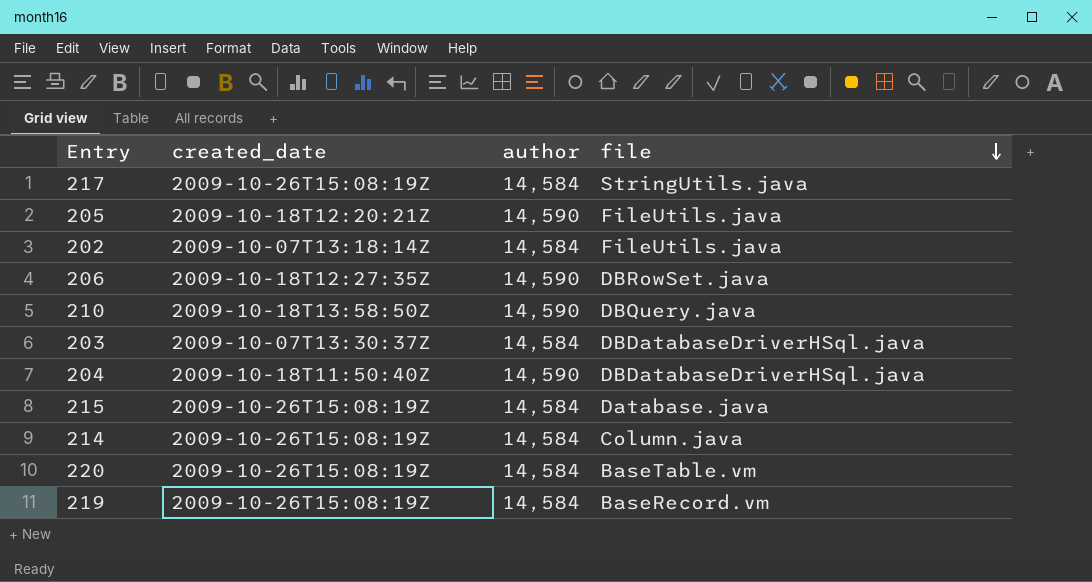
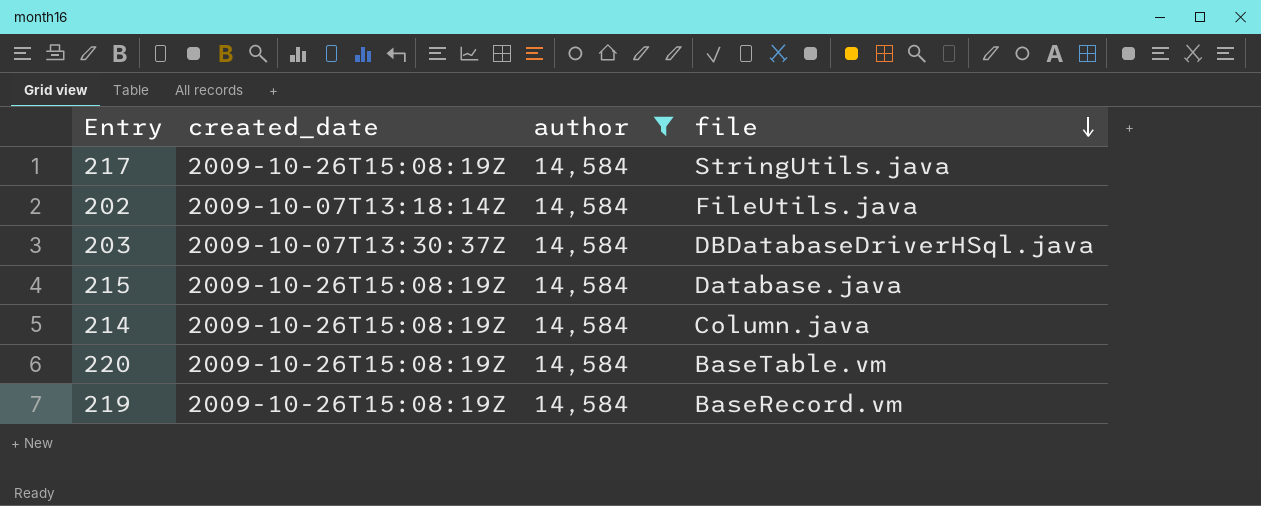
filter: none -> author = 14,584

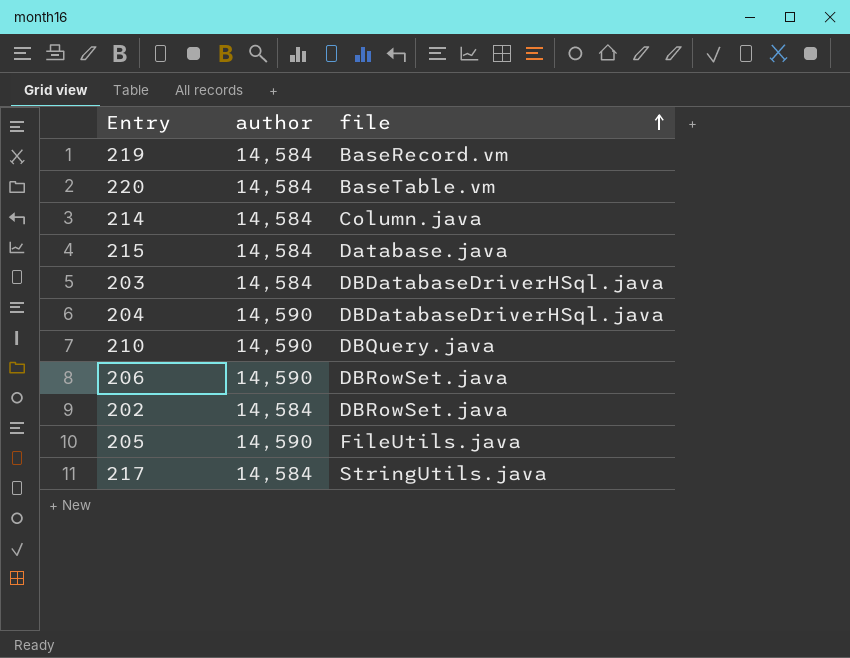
filter: author = 14,584 -> none
row order: file descending -> file ascending
column created_date | position: 2 -> none
202 | file: FileUtils.java -> DBRowSet.java

